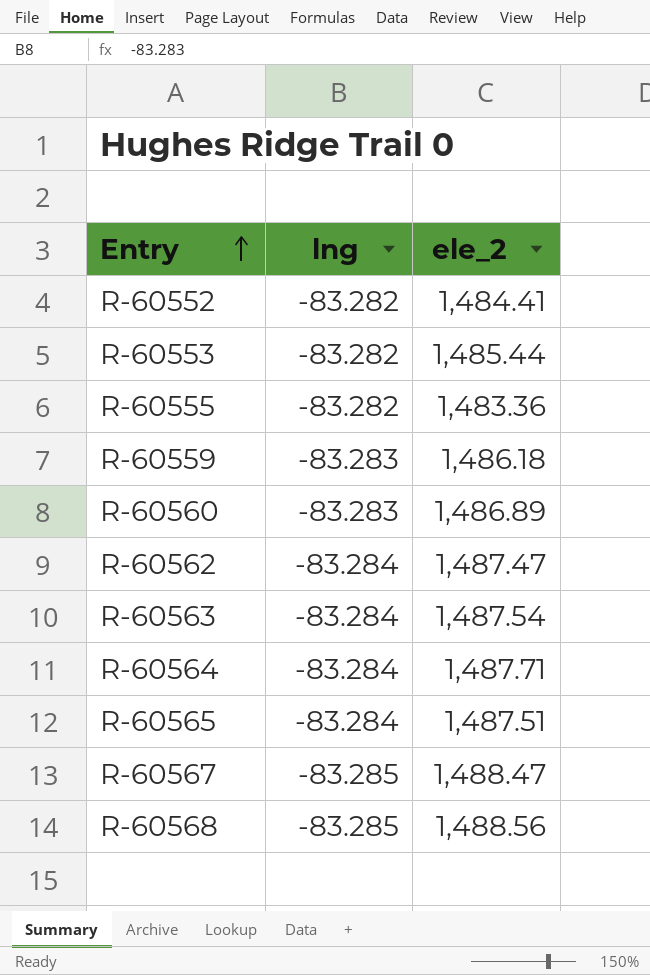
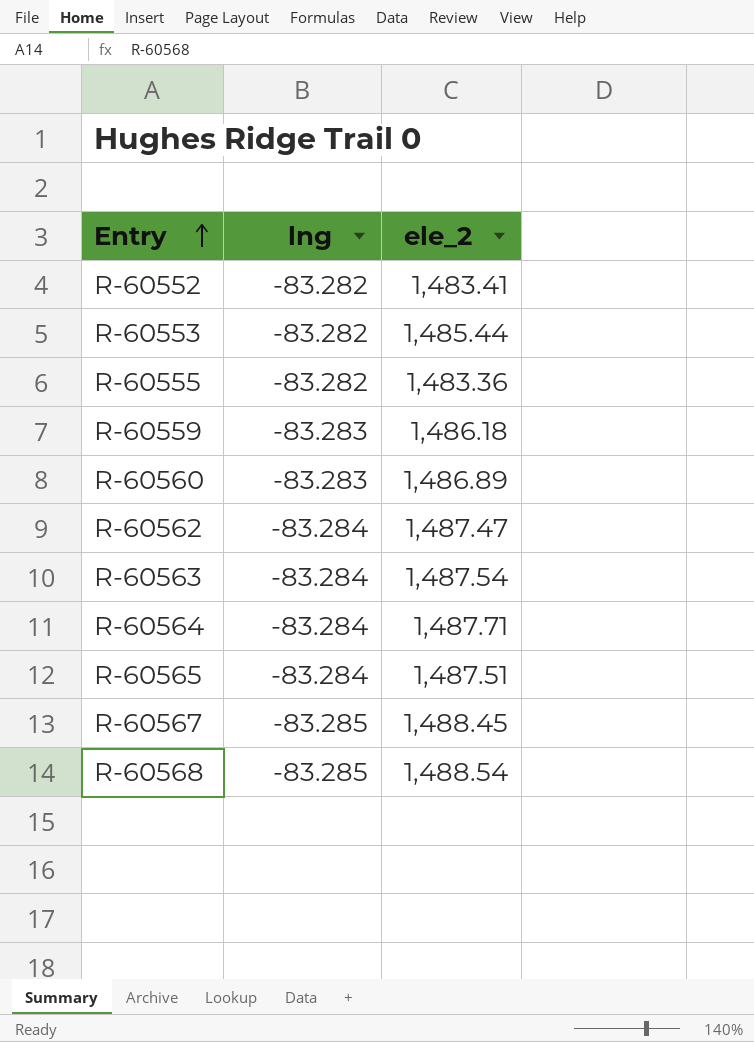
R-60552 | ele_2: 1,484.41 -> 1,483.41
R-60567 | ele_2: 1,488.47 -> 1,488.45
R-60568 | ele_2: 1,488.56 -> 1,488.54

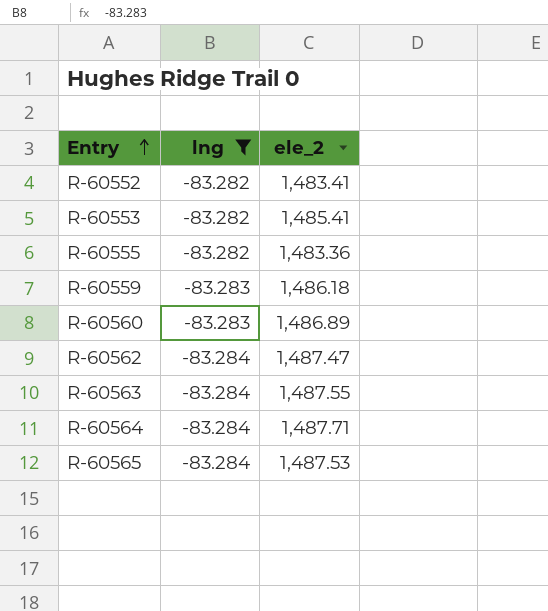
filter: none -> lng != -83.285
R-60553 | ele_2: 1,485.44 -> 1,485.41
R-60563 | ele_2: 1,487.54 -> 1,487.55
R-60565 | ele_2: 1,487.51 -> 1,487.53

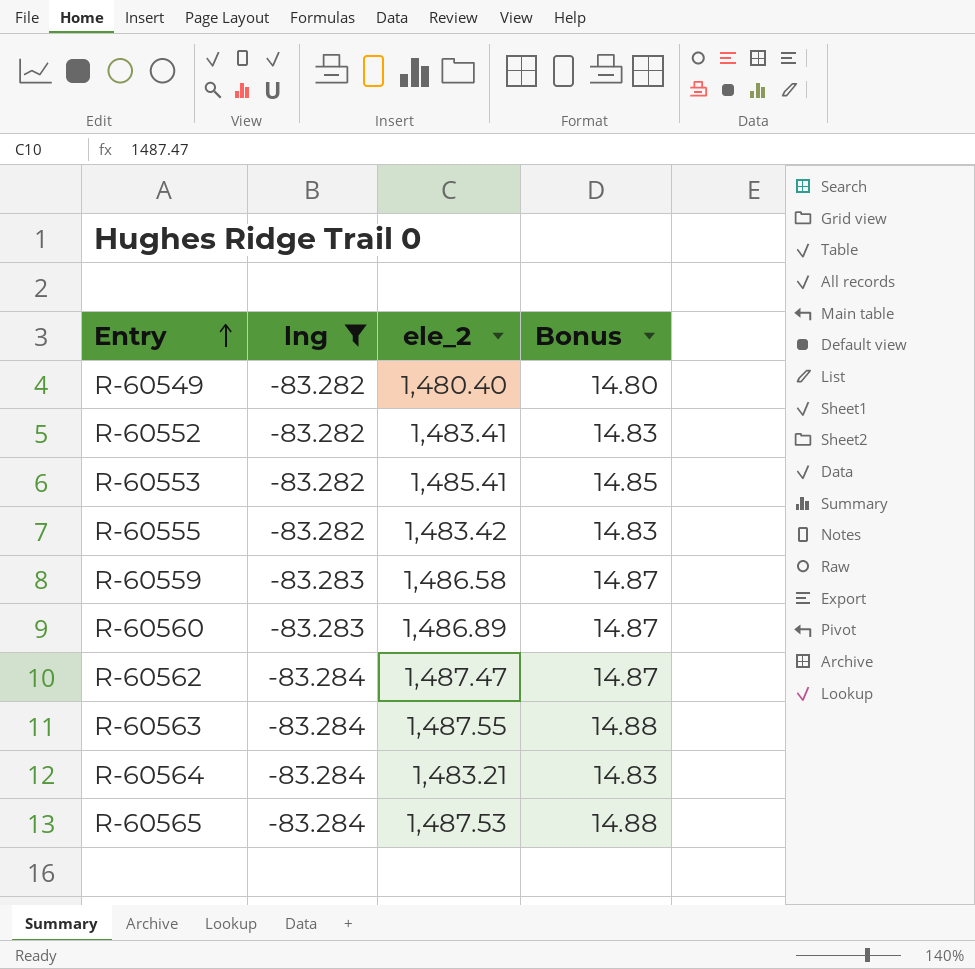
column Bonus | formula: none -> [ele_2] * 0.01
row R-60549: none -> -83.282 | 1,480.40 | 14.80
R-60555 | ele_2: 1,483.36 -> 1,483.42
R-60559 | ele_2: 1,486.18 -> 1,486.58
R-60564 | ele_2: 1,487.71 -> 1,483.21

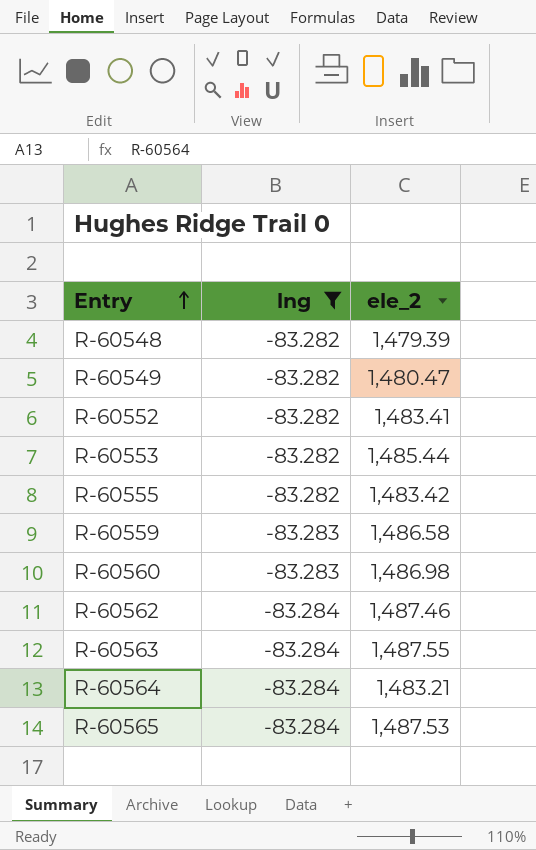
column Bonus | formula: [ele_2] * 0.01 -> none
row R-60548: none -> -83.282 | 1,479.39
R-60549 | ele_2: 1,480.40 -> 1,480.47
R-60553 | ele_2: 1,485.41 -> 1,485.44
R-60560 | ele_2: 1,486.89 -> 1,486.98
R-60562 | ele_2: 1,487.47 -> 1,487.46

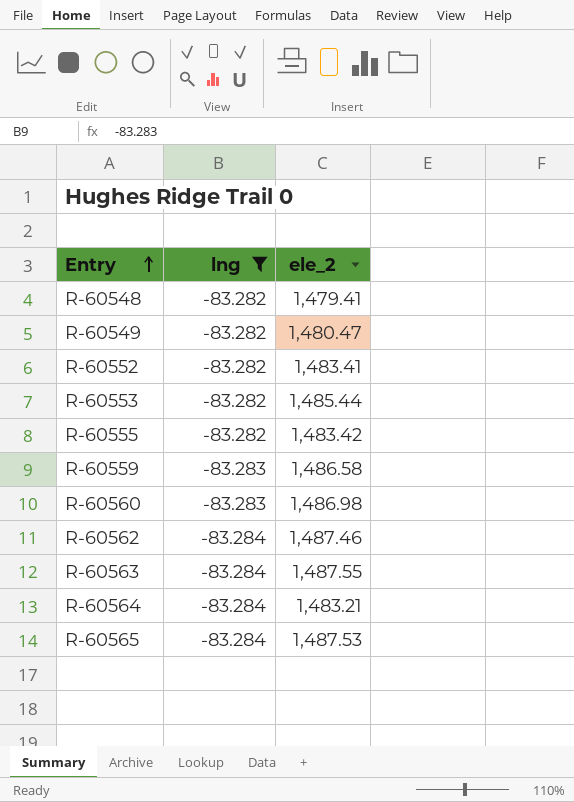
R-60548 | ele_2: 1,479.39 -> 1,479.41

